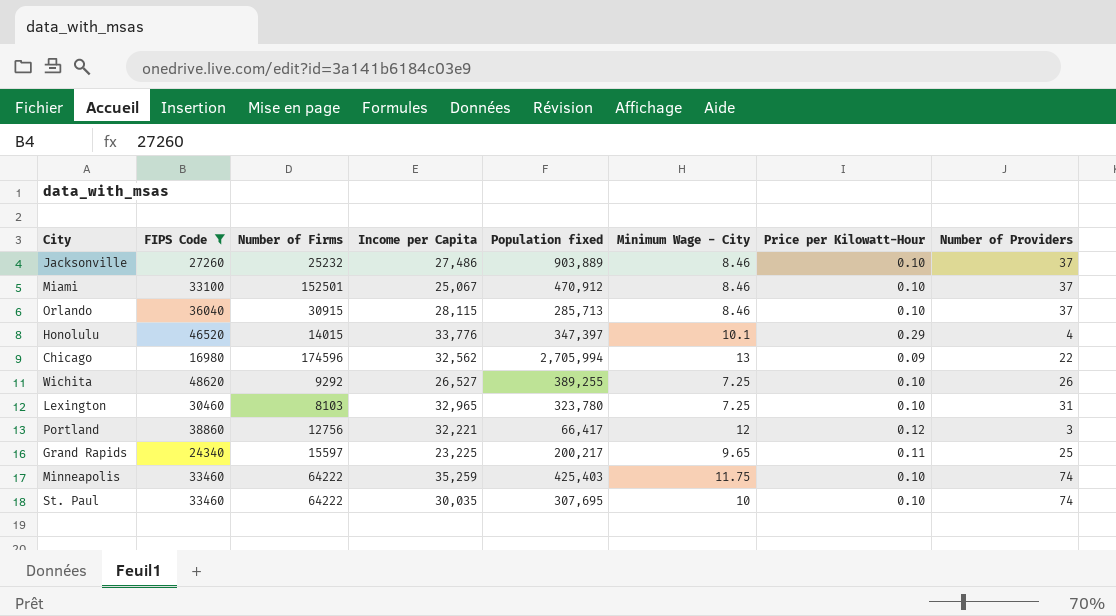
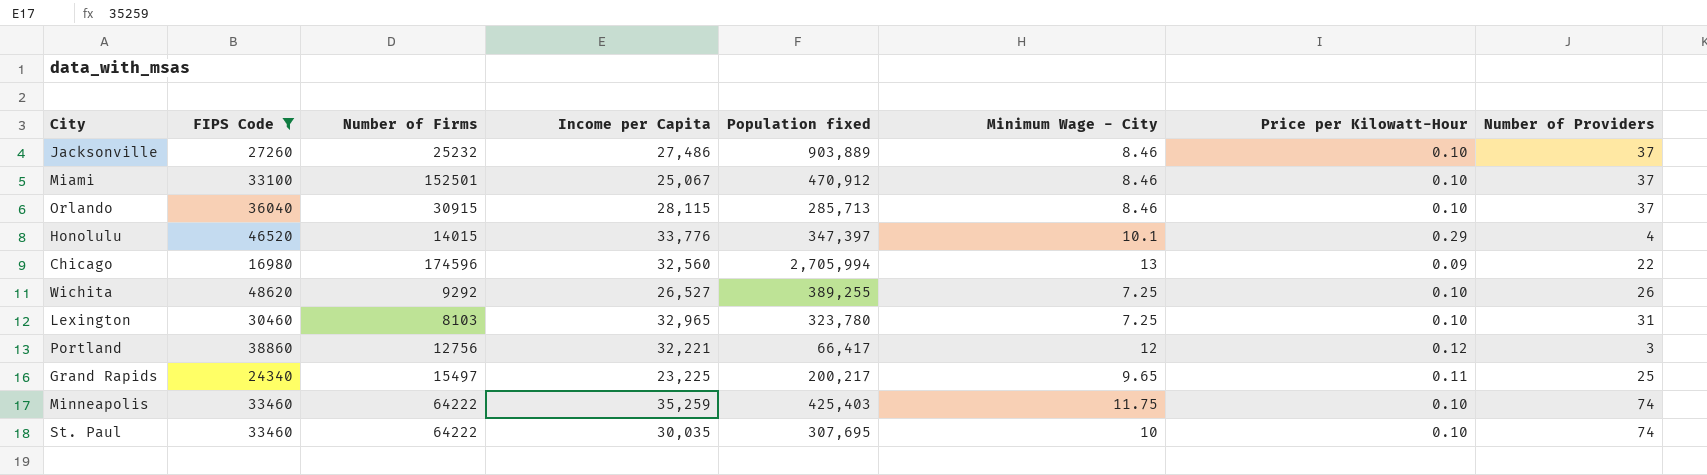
Chicago | Income per Capita: 32,562 -> 32,560
Grand Rapids | Number of Firms: 15597 -> 15497

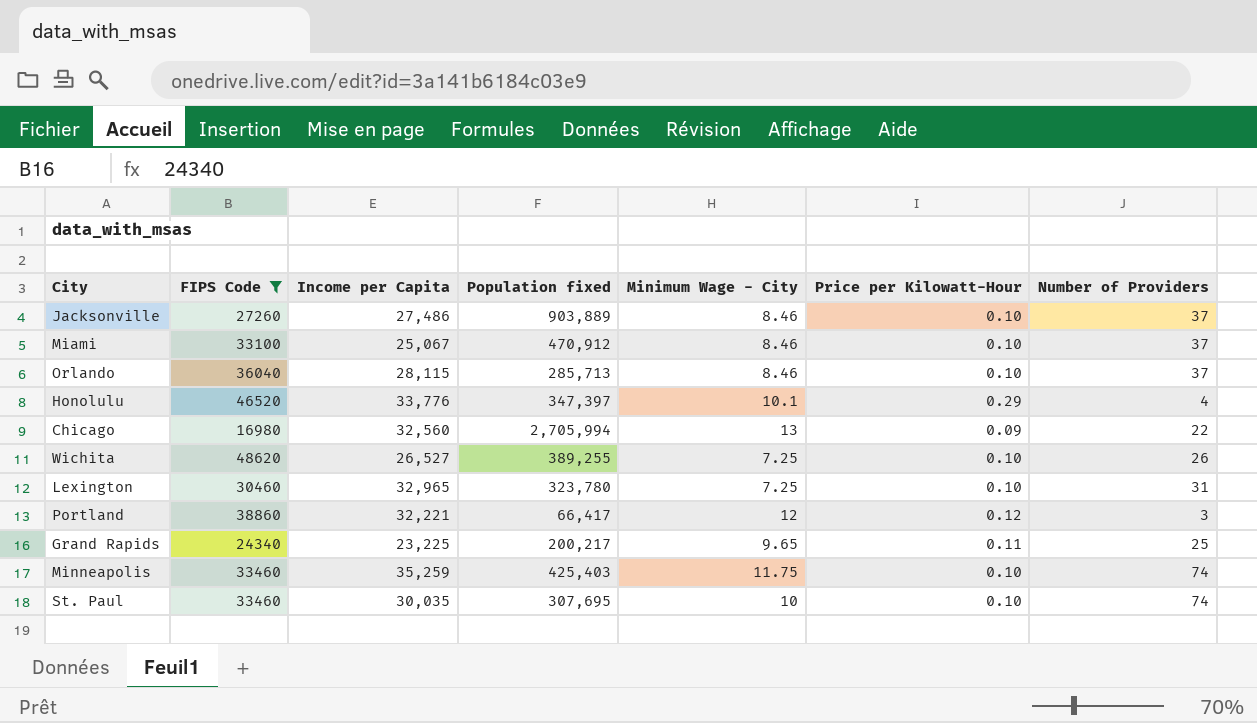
column Number of Firms | position: 3 -> none

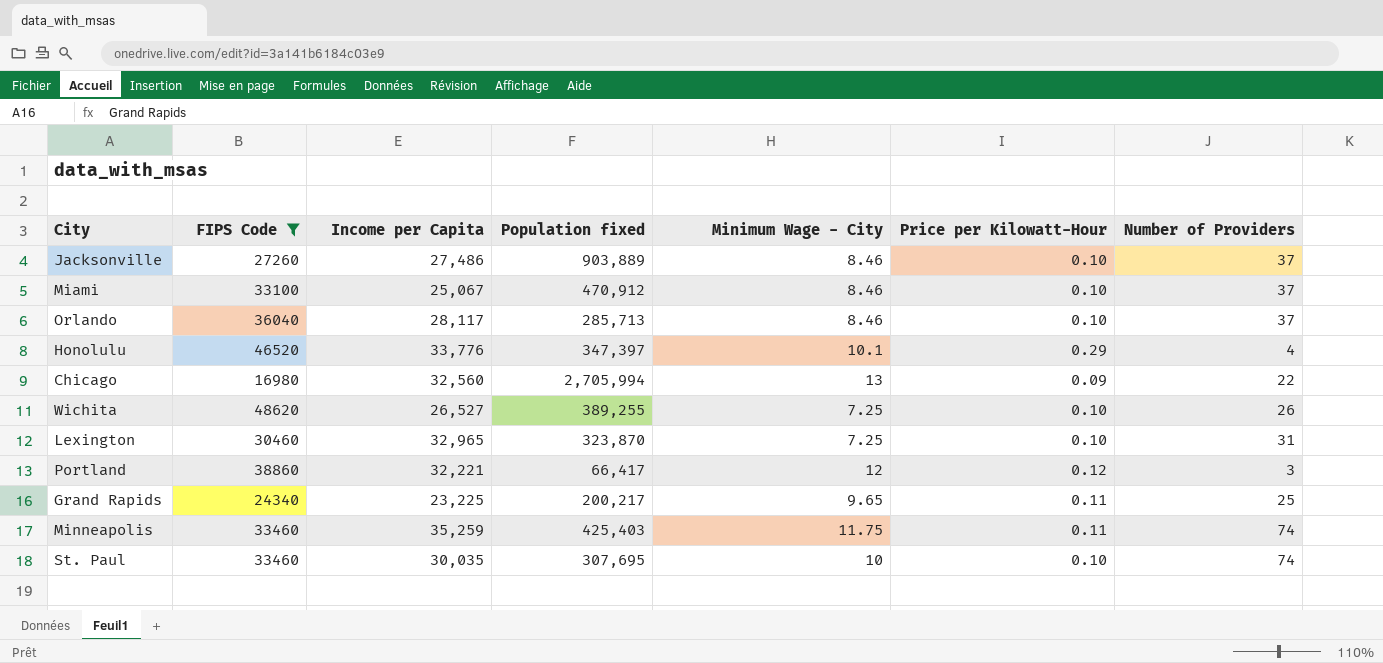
Orlando | Income per Capita: 28,115 -> 28,117
Lexington | Population fixed: 323,780 -> 323,870
Minneapolis | Price per Kilowatt-Hour: 0.10 -> 0.11

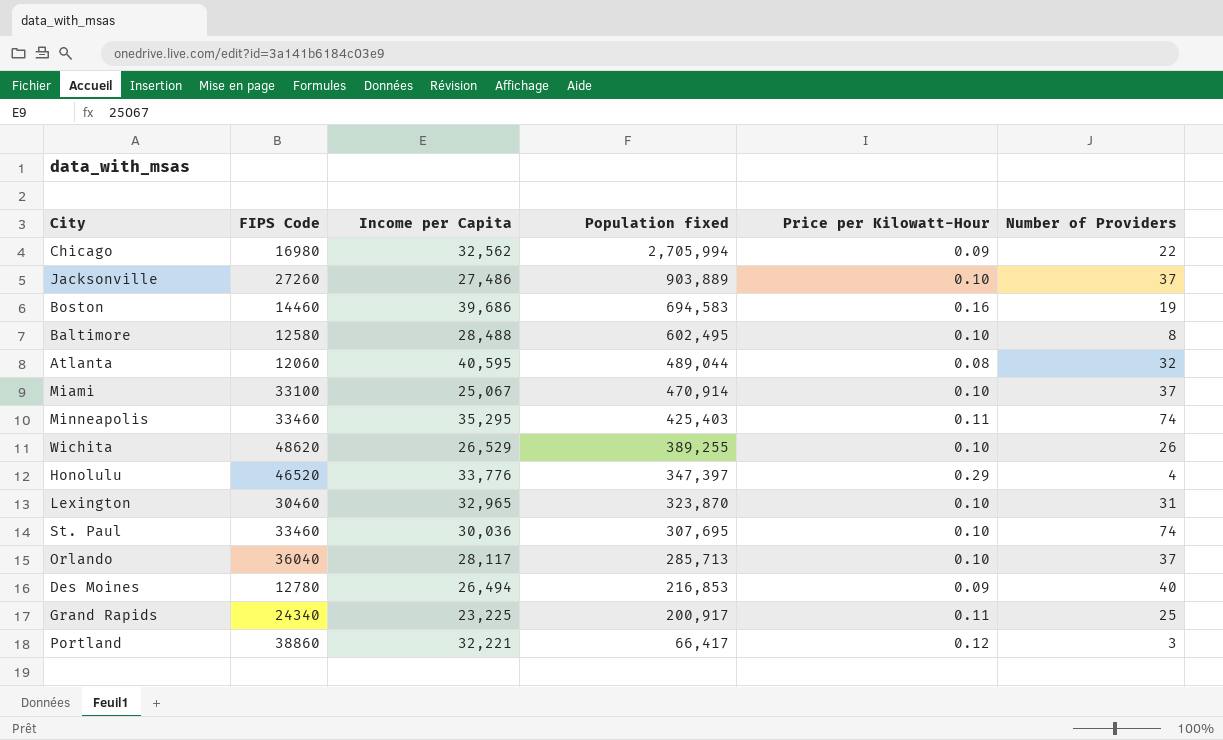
filter: FIPS Code >= 16980 -> none
row order: none -> Population fixed descending
column Minimum Wage - City | position: 5 -> none
Chicago | Income per Capita: 32,560 -> 32,562
Miami | Population fixed: 470,912 -> 470,914
Minneapolis | Income per Capita: 35,259 -> 35,295
Wichita | Income per Capita: 26,527 -> 26,529
St. Paul | Income per Capita: 30,035 -> 30,036
Grand Rapids | Population fixed: 200,217 -> 200,917

